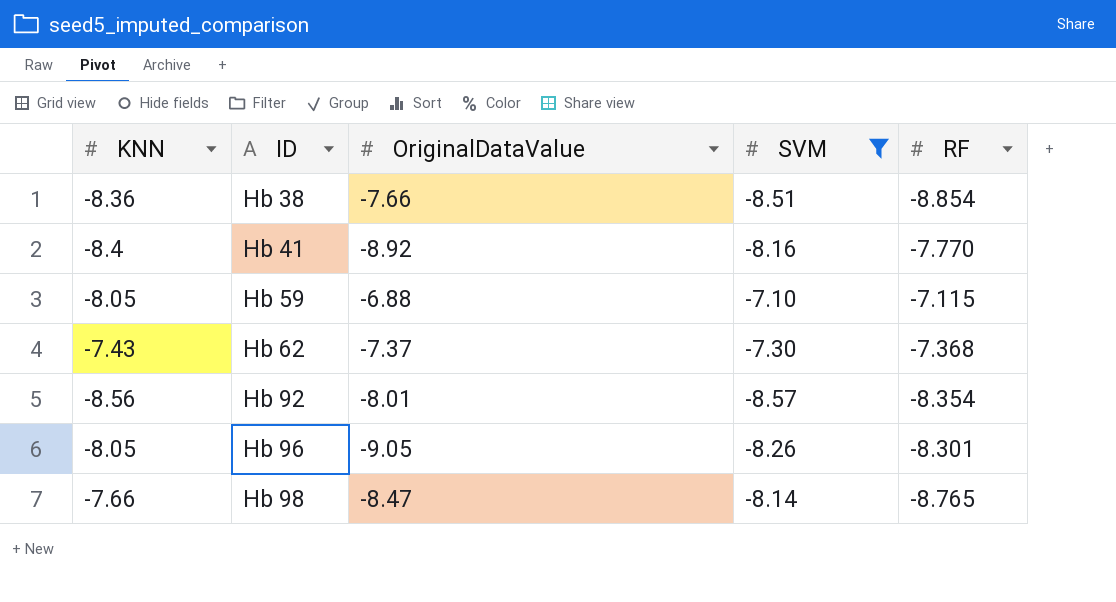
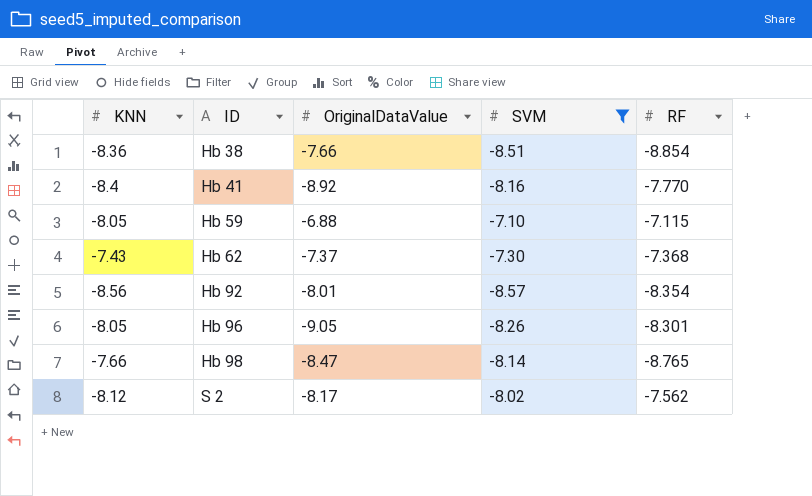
row S 2: none -> -8.12 | -8.17 | -8.02 | -7.562

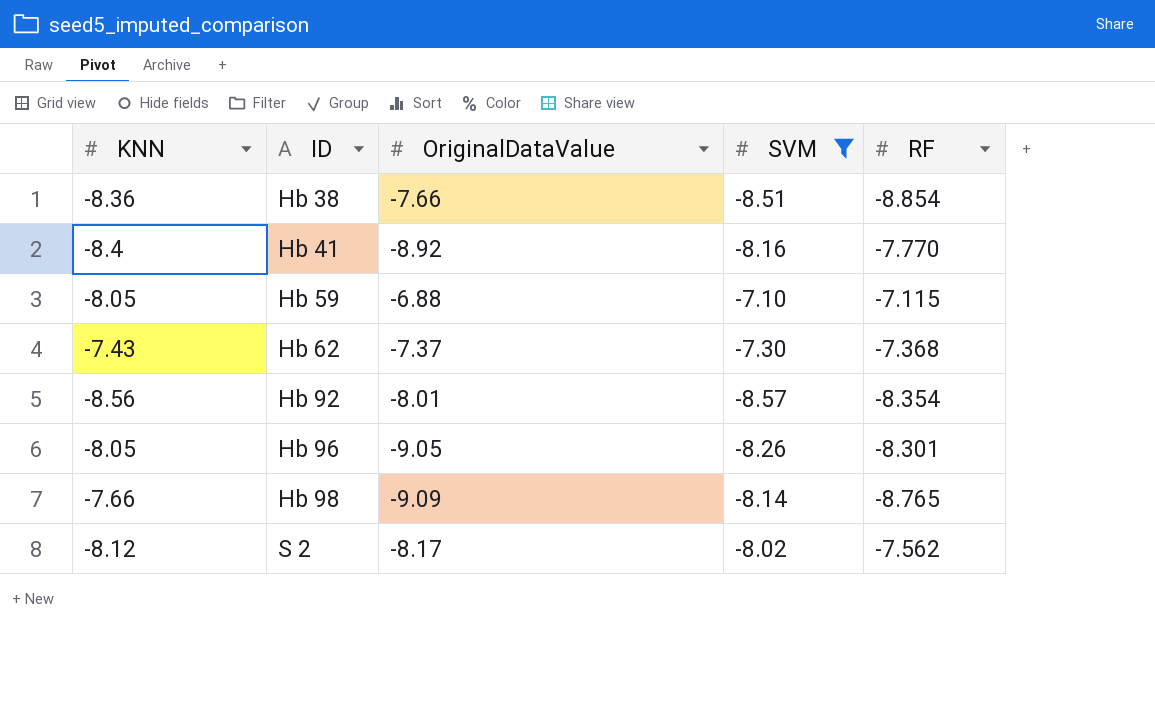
Hb 98 | OriginalDataValue: -8.47 -> -9.09

